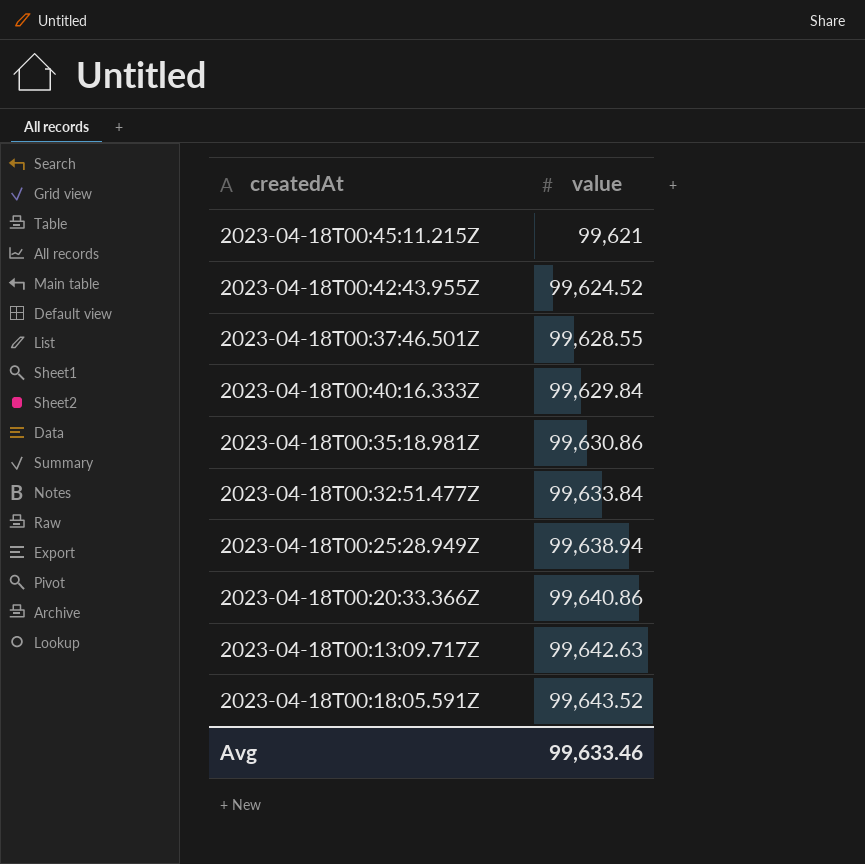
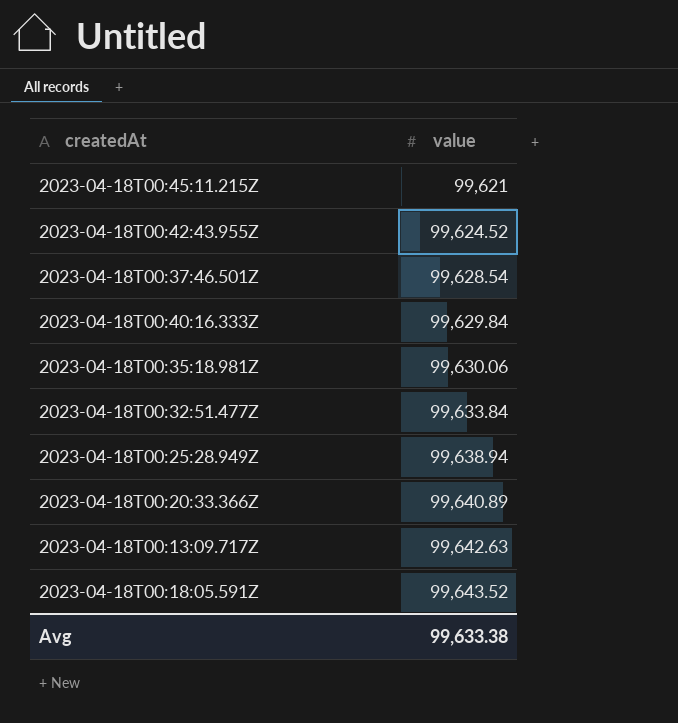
2023-04-18T00:37:46.501Z | value: 99,628.55 -> 99,628.54
2023-04-18T00:35:18.981Z | value: 99,630.86 -> 99,630.06
2023-04-18T00:20:33.366Z | value: 99,640.86 -> 99,640.89
Avg | value: 99,633.46 -> 99,633.38

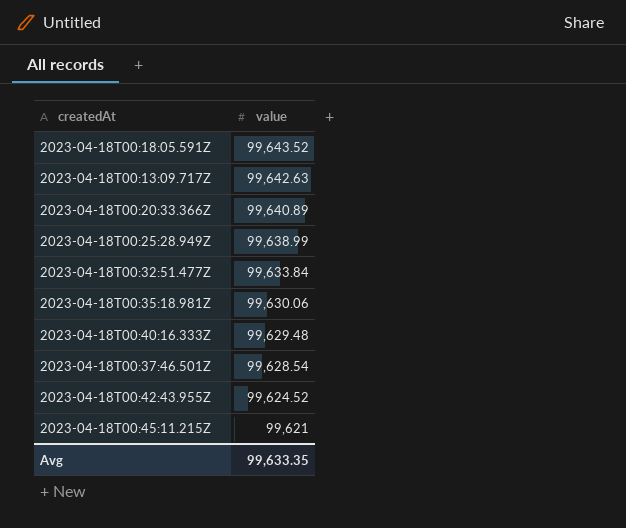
row order: value ascending -> value descending
2023-04-18T00:25:28.949Z | value: 99,638.94 -> 99,638.99
2023-04-18T00:40:16.333Z | value: 99,629.84 -> 99,629.48
Avg | value: 99,633.38 -> 99,633.35

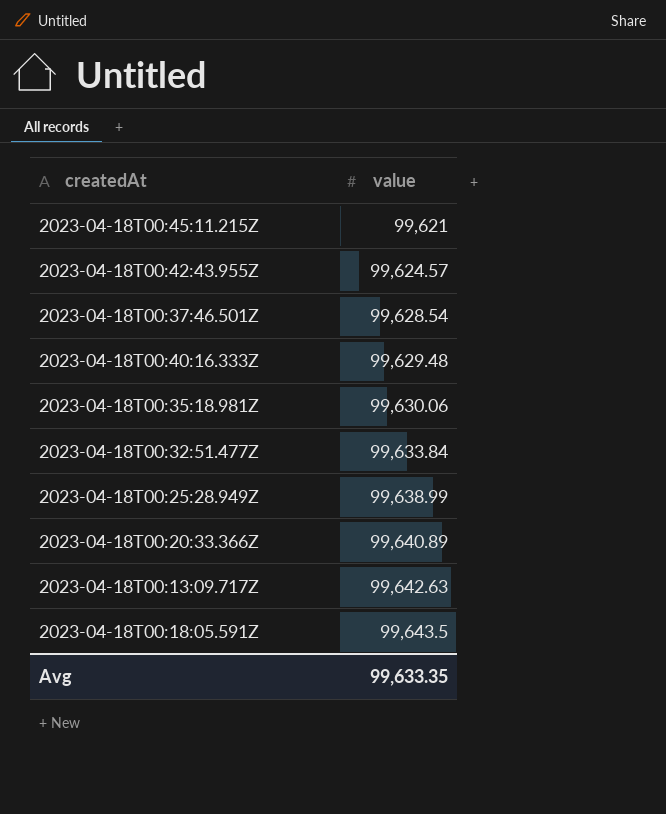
row order: value descending -> value ascending
2023-04-18T00:42:43.955Z | value: 99,624.52 -> 99,624.57
2023-04-18T00:18:05.591Z | value: 99,643.52 -> 99,643.5

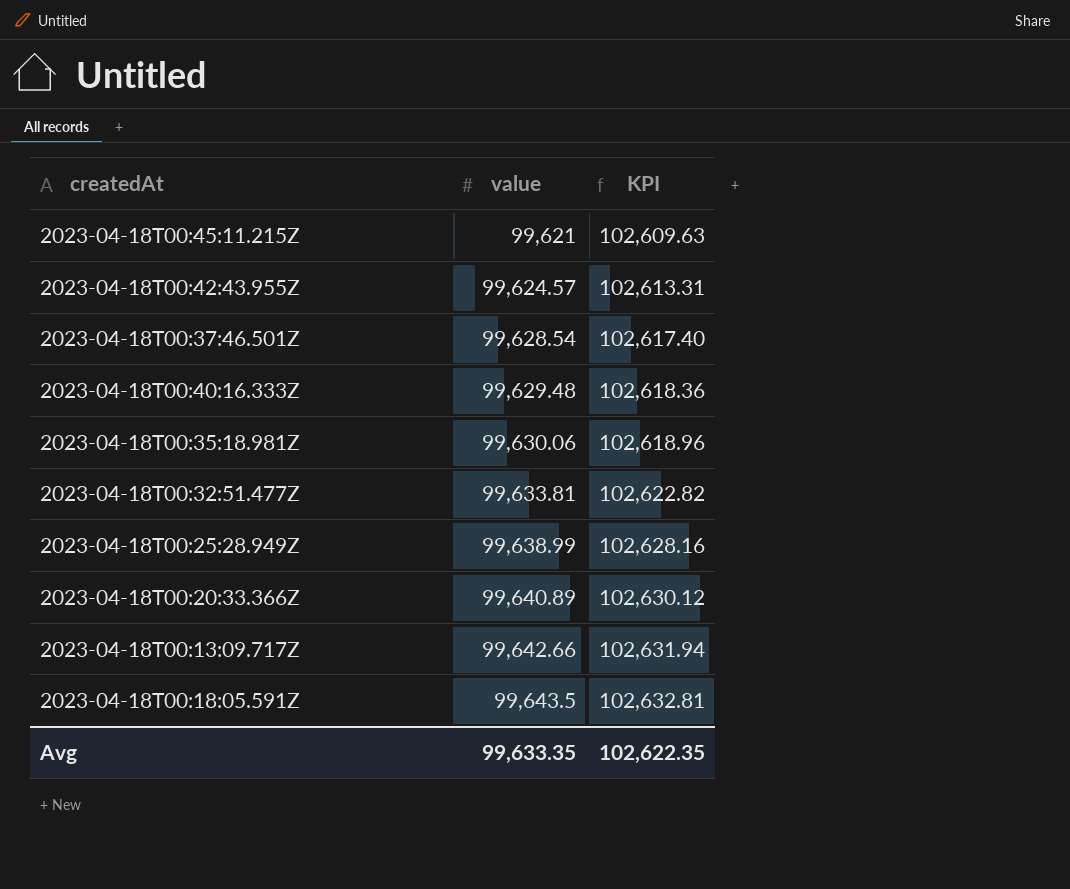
column KPI | formula: none -> [value] * 1.03
2023-04-18T00:32:51.477Z | value: 99,633.84 -> 99,633.81
2023-04-18T00:13:09.717Z | value: 99,642.63 -> 99,642.66

